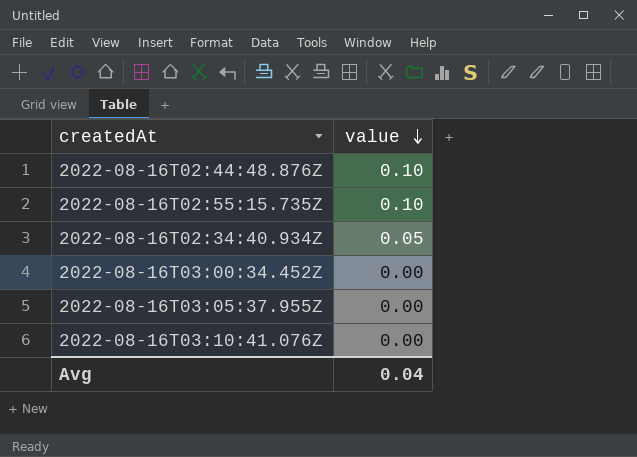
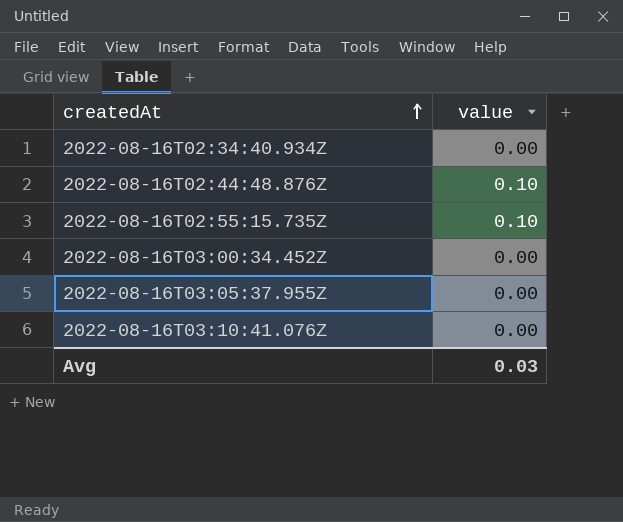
row order: value descending -> createdAt ascending
2022-08-16T02:34:40.934Z | value: 0.05 -> 0.00
Avg | value: 0.04 -> 0.03

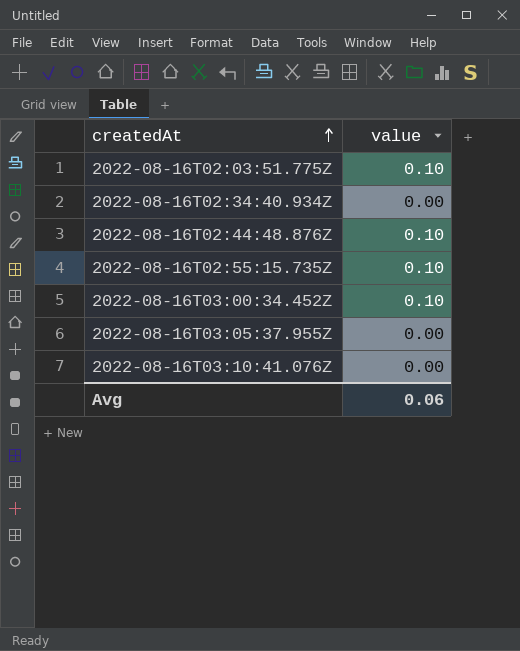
row 2022-08-16T02:03:51.775Z: none -> 0.10
2022-08-16T03:00:34.452Z | value: 0.00 -> 0.10
Avg | value: 0.03 -> 0.06

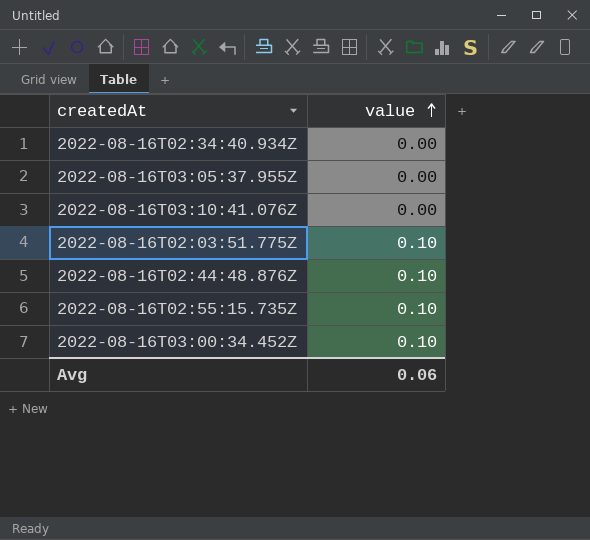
row order: createdAt ascending -> value ascending

